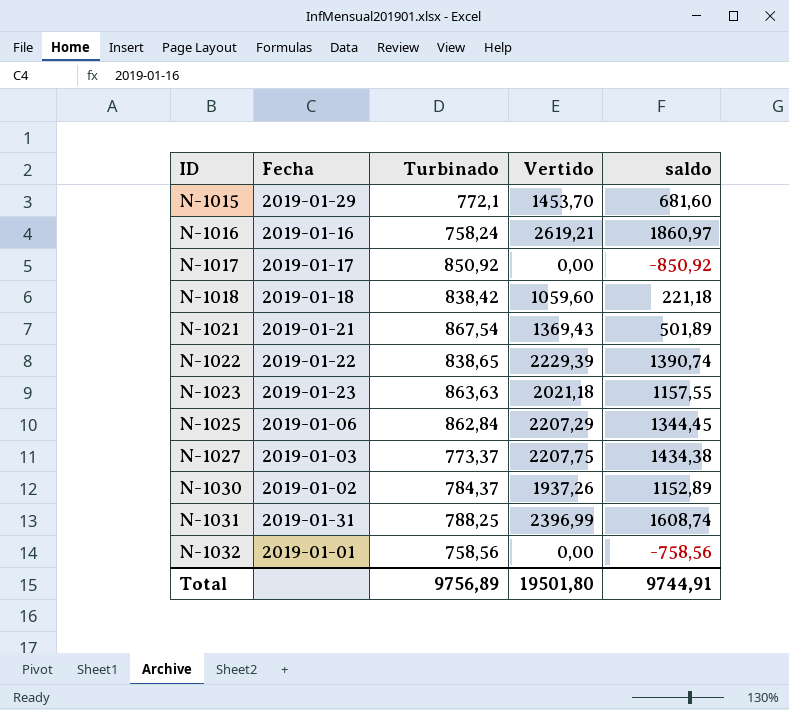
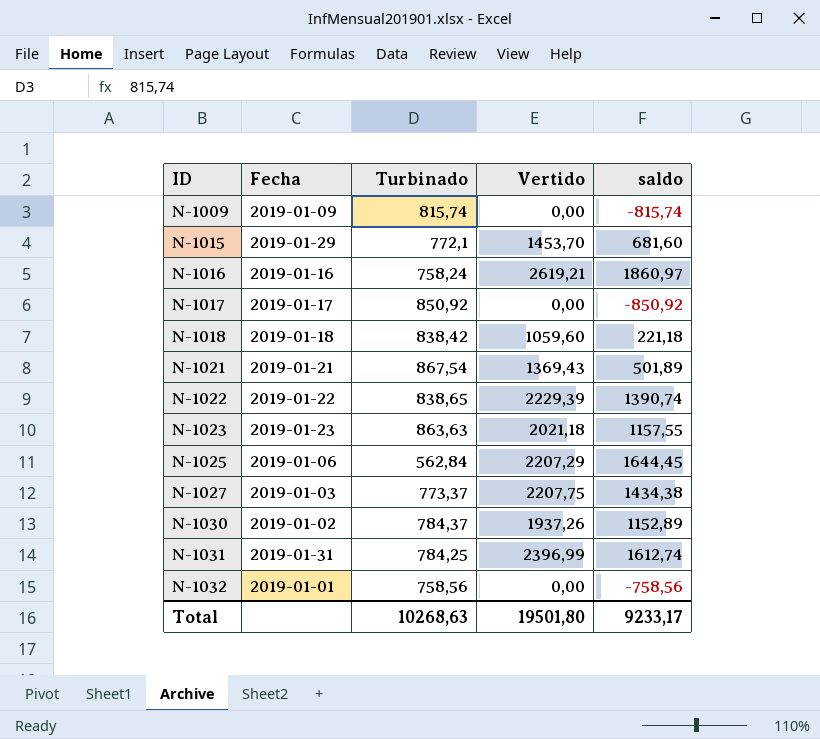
row N-1009: none -> 2019-01-09 | 815,74 | 0,00 | -815,74
N-1025 | Turbinado: 862,84 -> 562,84
N-1025 | saldo: 1344,45 -> 1644,45
N-1031 | Turbinado: 788,25 -> 784,25
N-1031 | saldo: 1608,74 -> 1612,74
Total | Turbinado: 9756,89 -> 10268,63
Total | saldo: 9744,91 -> 9233,17

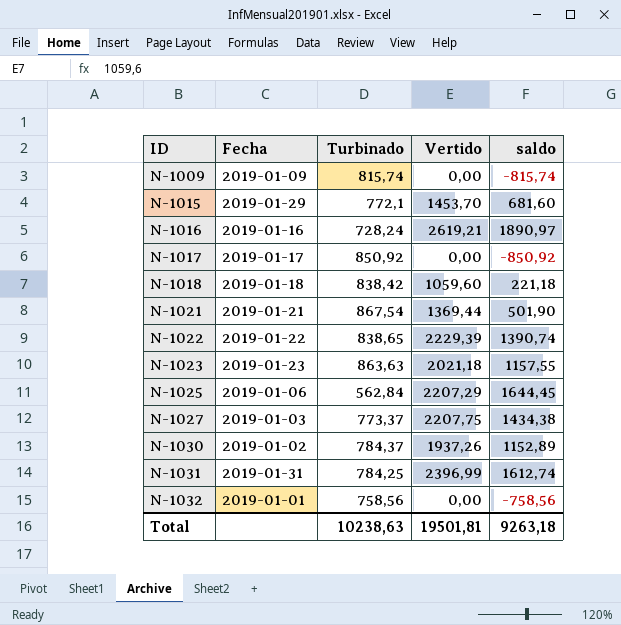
N-1016 | Turbinado: 758,24 -> 728,24
N-1016 | saldo: 1860,97 -> 1890,97
N-1021 | Vertido: 1369,43 -> 1369,44
N-1021 | saldo: 501,89 -> 501,90
Total | Turbinado: 10268,63 -> 10238,63
Total | Vertido: 19501,80 -> 19501,81
Total | saldo: 9233,17 -> 9263,18

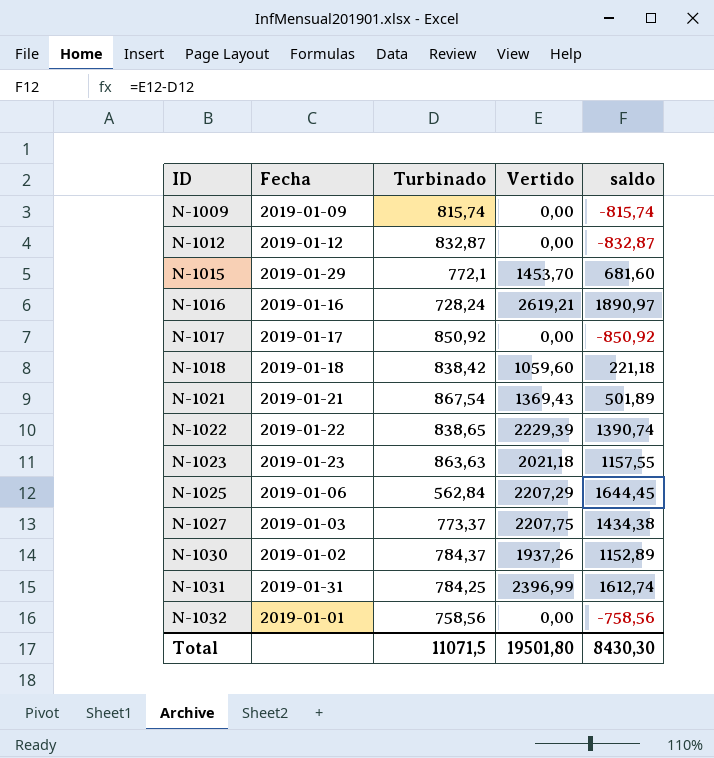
row N-1012: none -> 2019-01-12 | 832,87 | 0,00 | -832,87
N-1021 | Vertido: 1369,44 -> 1369,43
N-1021 | saldo: 501,90 -> 501,89
Total | Turbinado: 10238,63 -> 11071,5
Total | Vertido: 19501,81 -> 19501,80
Total | saldo: 9263,18 -> 8430,30

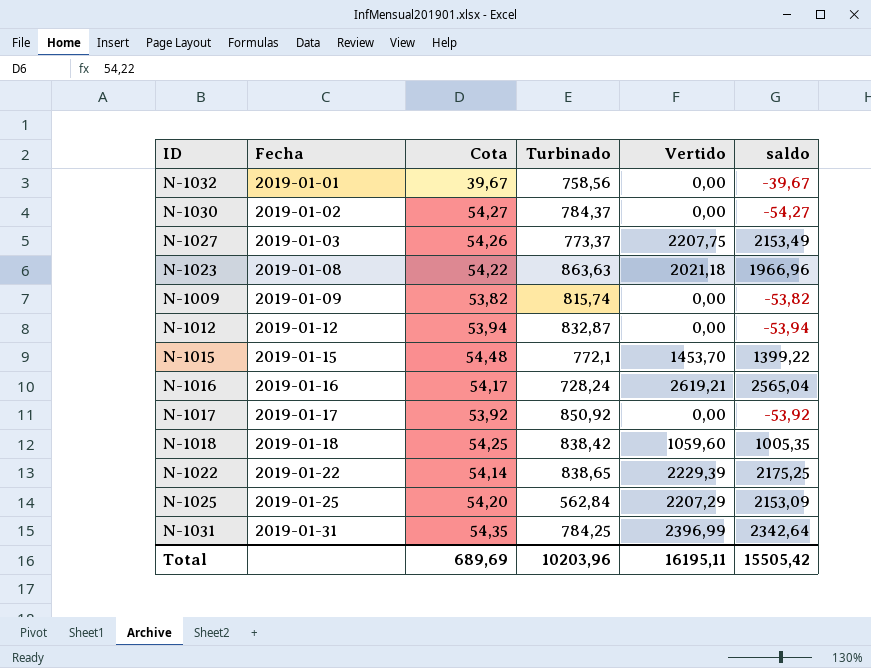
row order: ID ascending -> Fecha ascending
column Cota | position: none -> 3
column saldo | formula: [Vertido] - [Turbinado] -> [Vertido] - [Cota]
row N-1021: 2019-01-21 | 867,54 | 1369,43 | 501,89 -> none
N-1030 | Vertido: 1937,26 -> 0,00
N-1023 | Fecha: 2019-01-23 -> 2019-01-08
N-1015 | Fecha: 2019-01-29 -> 2019-01-15
N-1025 | Fecha: 2019-01-06 -> 2019-01-25
Total | Turbinado: 11071,5 -> 10203,96
Total | Vertido: 19501,80 -> 16195,11
Total | saldo: 8430,30 -> 15505,42

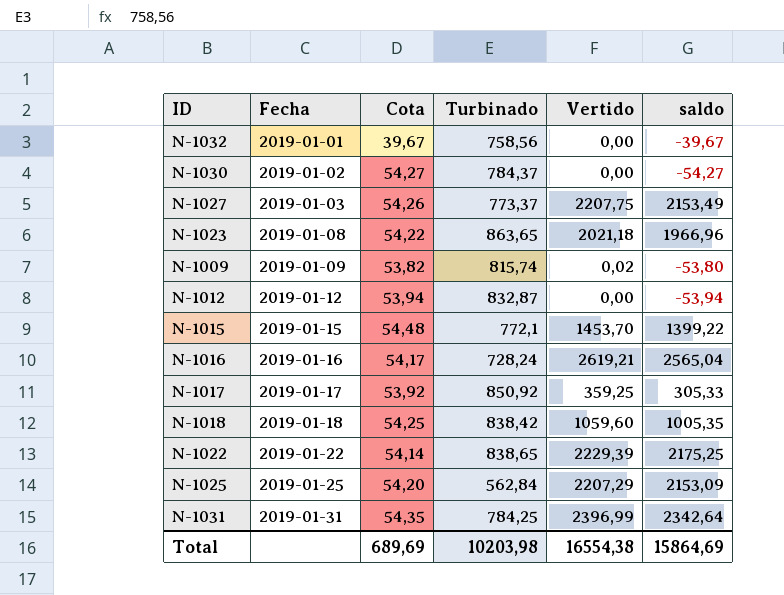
N-1023 | Turbinado: 863,63 -> 863,65
N-1009 | Vertido: 0,00 -> 0,02
N-1009 | saldo: -53,82 -> -53,80
N-1017 | Vertido: 0,00 -> 359,25
N-1017 | saldo: -53,92 -> 305,33
Total | Turbinado: 10203,96 -> 10203,98
Total | Vertido: 16195,11 -> 16554,38
Total | saldo: 15505,42 -> 15864,69

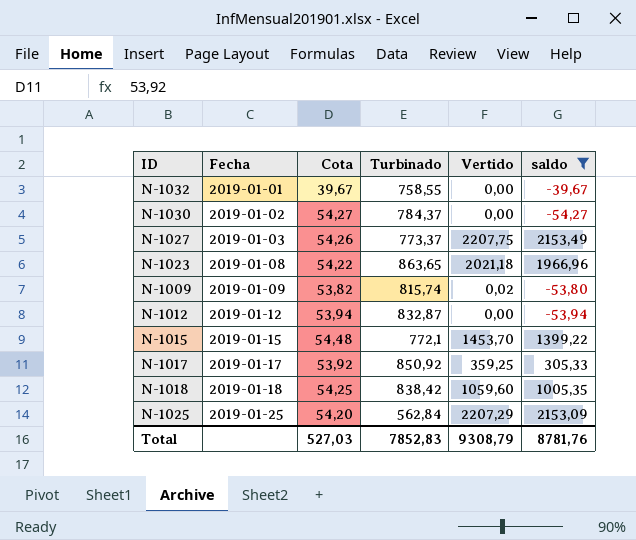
filter: none -> saldo <= 2153,49
N-1032 | Turbinado: 758,56 -> 758,55
Total | Cota: 689,69 -> 527,03
Total | Turbinado: 10203,98 -> 7852,83
Total | Vertido: 16554,38 -> 9308,79
Total | saldo: 15864,69 -> 8781,76

